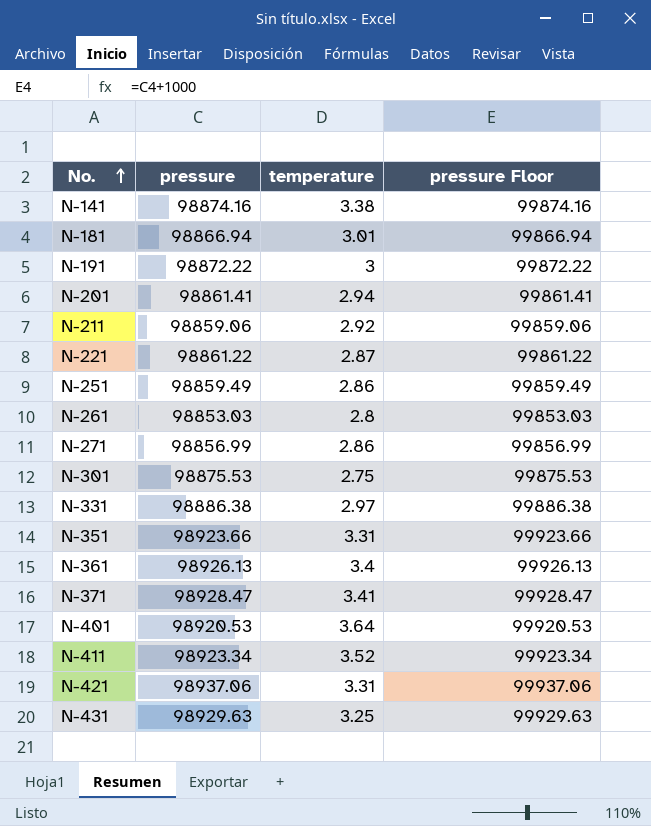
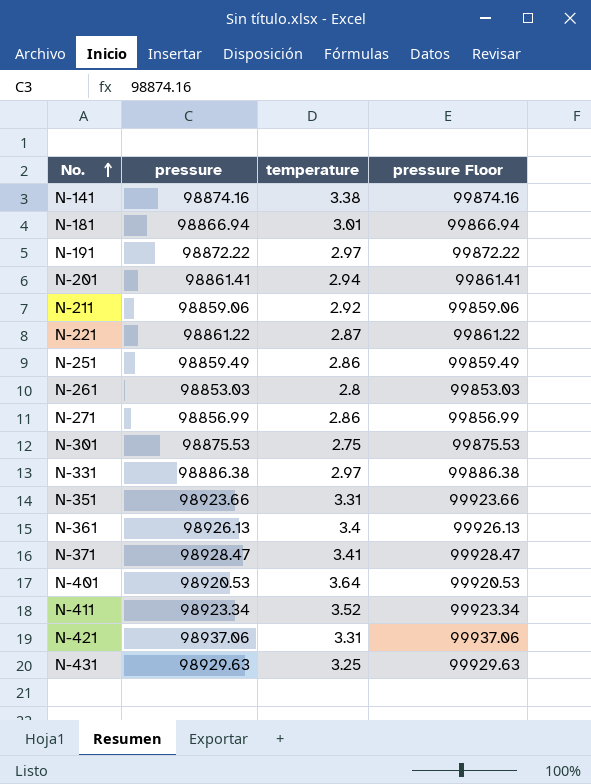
N-191 | temperature: 3 -> 2.97

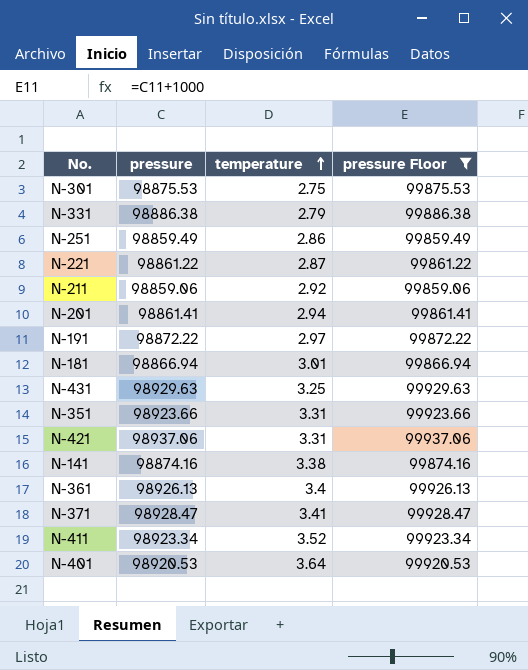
filter: none -> pressure Floor >= 99859.06
row order: No. ascending -> temperature ascending
N-331 | temperature: 2.97 -> 2.79

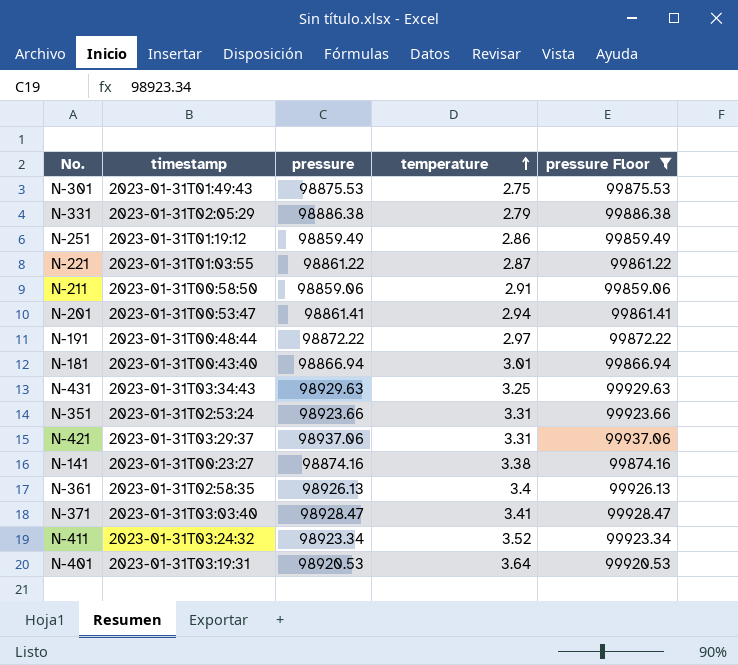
column timestamp | position: none -> 2
N-211 | temperature: 2.92 -> 2.91

